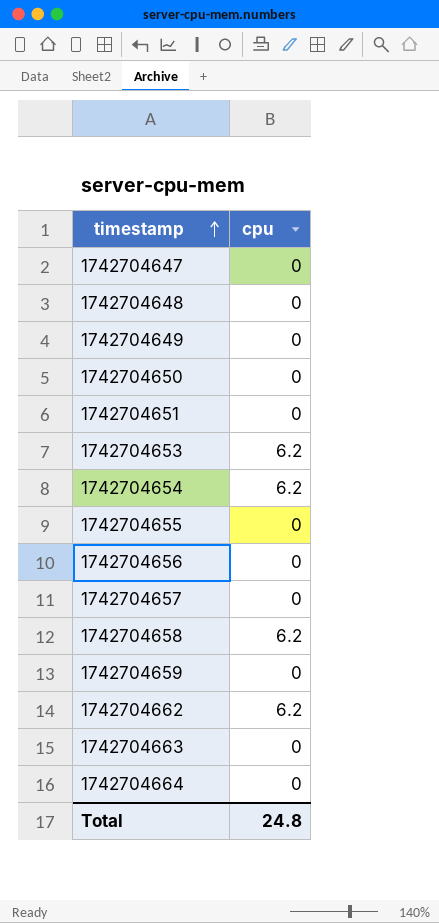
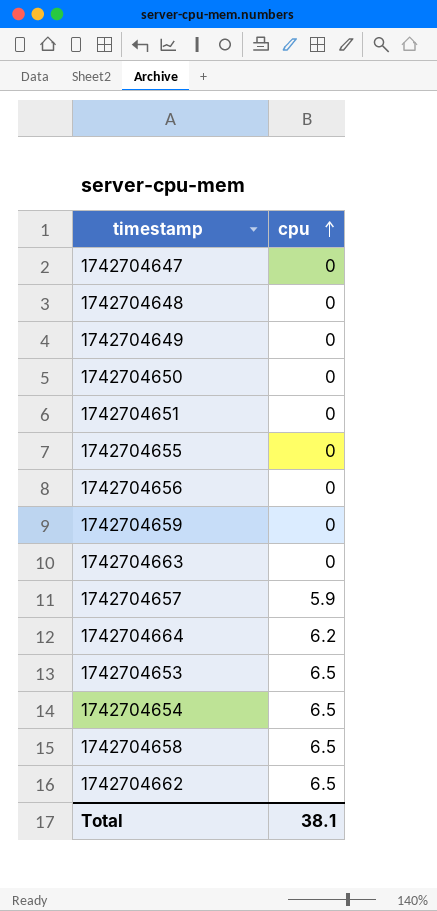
row order: timestamp ascending -> cpu ascending
1742704657 | cpu: 0 -> 5.9
1742704664 | cpu: 0 -> 6.2
1742704653 | cpu: 6.2 -> 6.5
1742704654 | cpu: 6.2 -> 6.5
1742704658 | cpu: 6.2 -> 6.5
1742704662 | cpu: 6.2 -> 6.5
Total | cpu: 24.8 -> 38.1

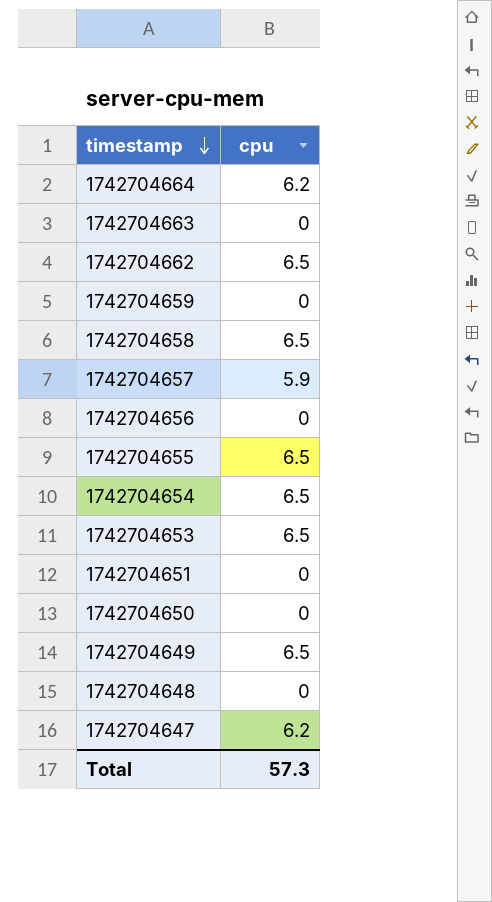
row order: cpu ascending -> timestamp descending
1742704655 | cpu: 0 -> 6.5
1742704649 | cpu: 0 -> 6.5
1742704647 | cpu: 0 -> 6.2
Total | cpu: 38.1 -> 57.3

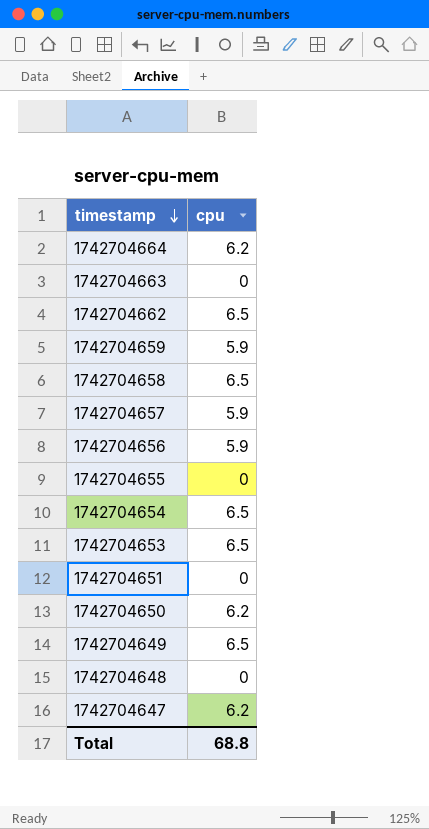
1742704659 | cpu: 0 -> 5.9
1742704656 | cpu: 0 -> 5.9
1742704655 | cpu: 6.5 -> 0
1742704650 | cpu: 0 -> 6.2
Total | cpu: 57.3 -> 68.8

